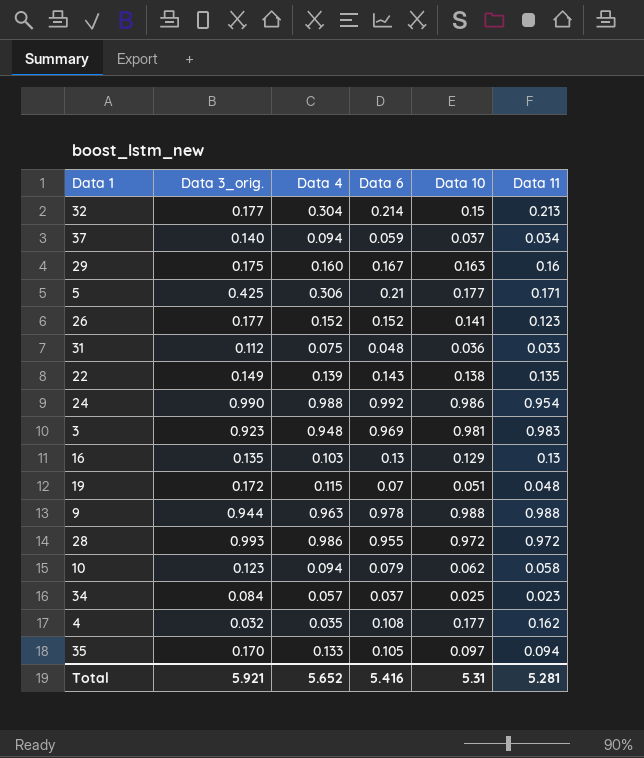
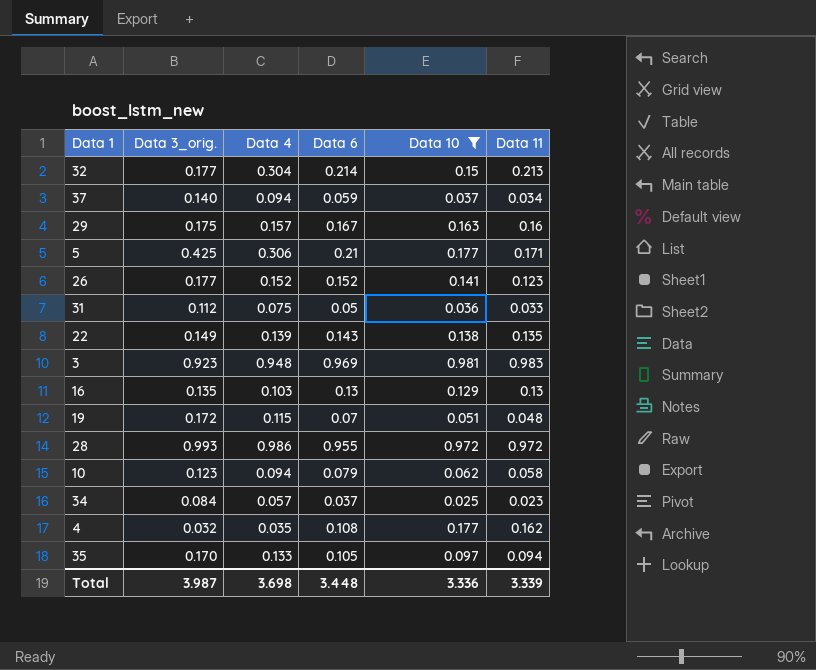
filter: none -> Data 10 <= 0.981
29 | Data 4: 0.160 -> 0.157
31 | Data 6: 0.048 -> 0.05
Total | Data 3_orig.: 5.921 -> 3.987
Total | Data 4: 5.652 -> 3.698
Total | Data 6: 5.416 -> 3.448
Total | Data 10: 5.31 -> 3.336
Total | Data 11: 5.281 -> 3.339

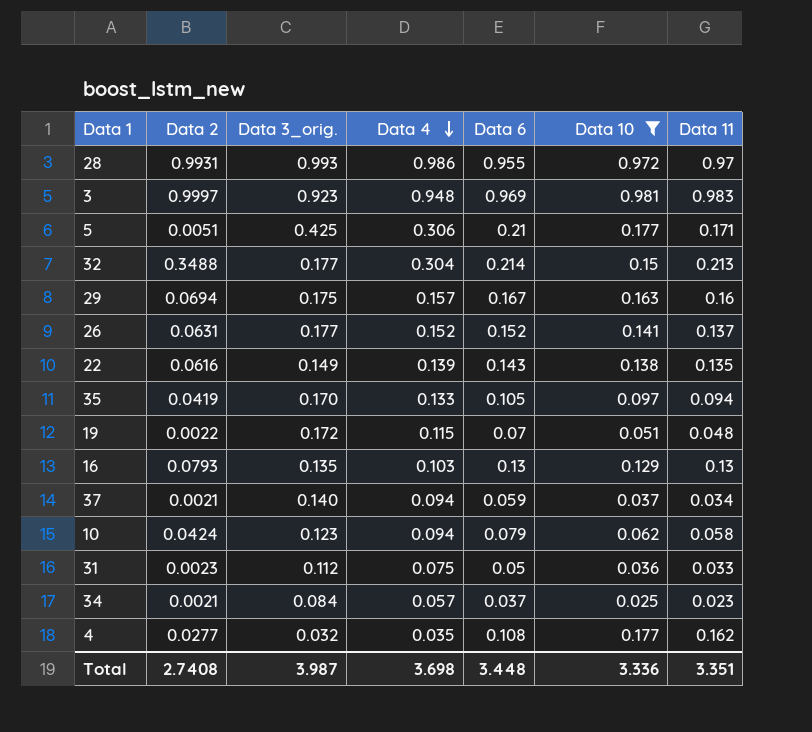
row order: none -> Data 4 descending
column Data 2 | position: none -> 2
28 | Data 11: 0.972 -> 0.97
26 | Data 11: 0.123 -> 0.137
Total | Data 11: 3.339 -> 3.351

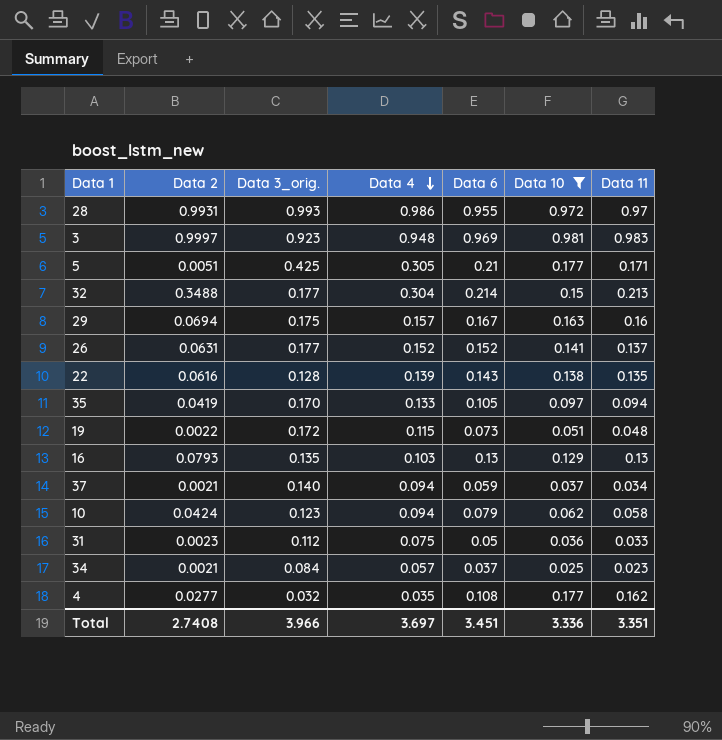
5 | Data 4: 0.306 -> 0.305
22 | Data 3_orig.: 0.149 -> 0.128
19 | Data 6: 0.07 -> 0.073
Total | Data 3_orig.: 3.987 -> 3.966
Total | Data 4: 3.698 -> 3.697
Total | Data 6: 3.448 -> 3.451

